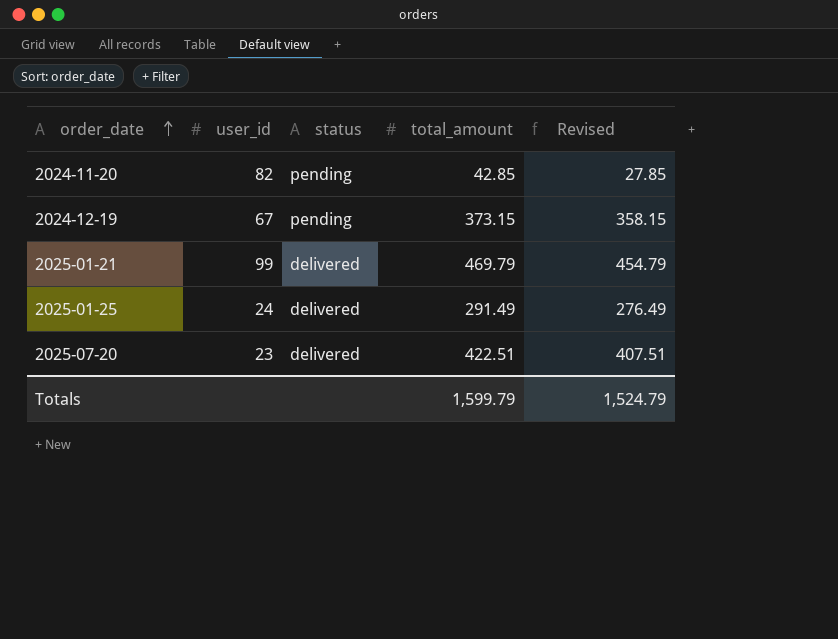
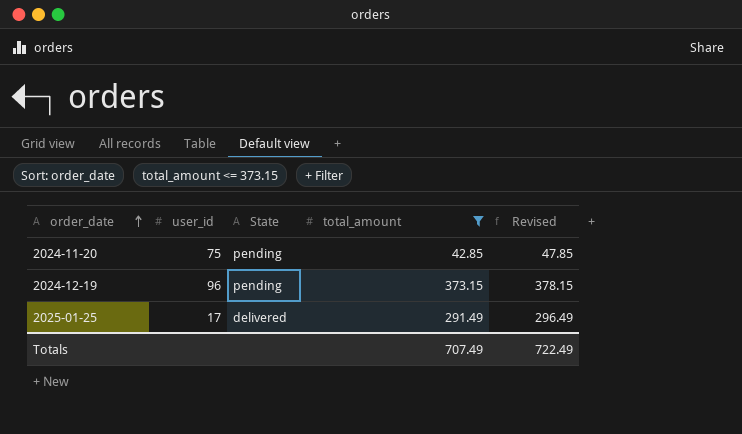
filter: none -> total_amount <= 373.15
column name: status -> State
column Revised | formula: [total_amount] - 15 -> [total_amount] + 5
2024-11-20 | user_id: 82 -> 75
2024-12-19 | user_id: 67 -> 96
2025-01-25 | user_id: 24 -> 17
Totals | total_amount: 1,599.79 -> 707.49
Totals | Revised: 1,524.79 -> 722.49

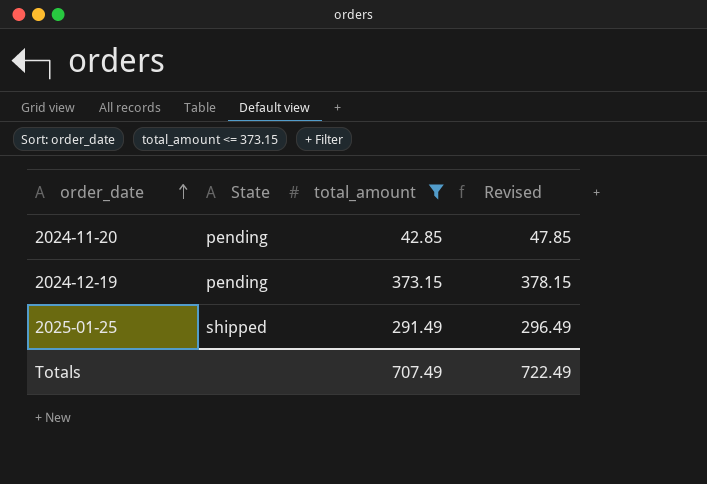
column user_id | position: 2 -> none
2025-01-25 | State: delivered -> shipped

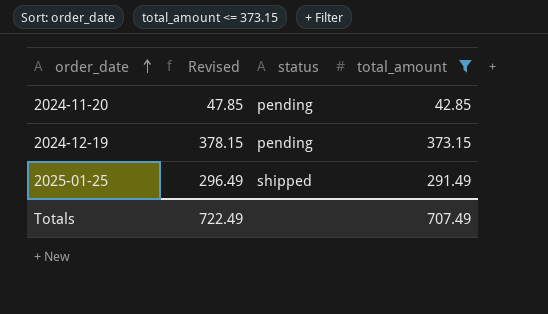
column Revised | position: 4 -> 2
column name: State -> status

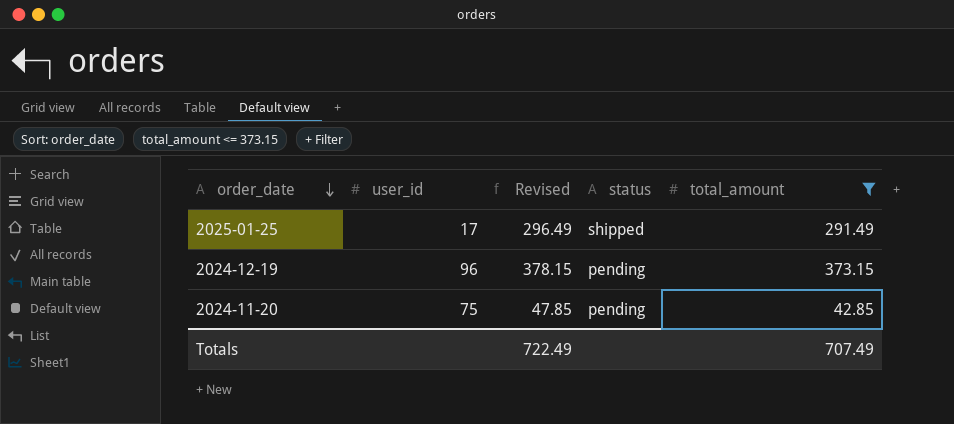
row order: order_date ascending -> order_date descending
column user_id | position: none -> 2

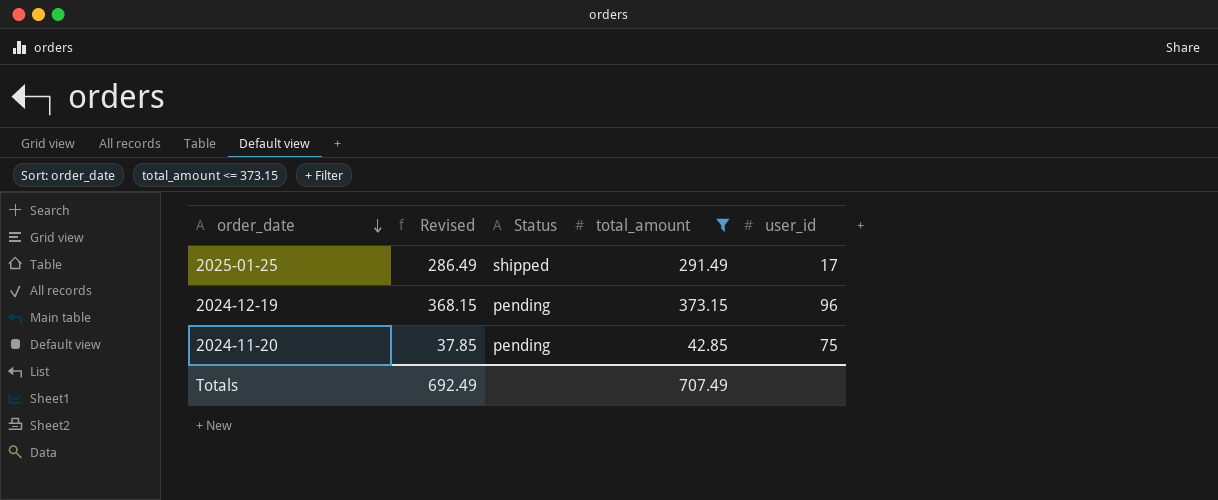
column Revised | formula: [total_amount] + 5 -> [total_amount] - 5
column name: status -> Status
column user_id | position: 2 -> 5
Totals | Revised: 722.49 -> 692.49

